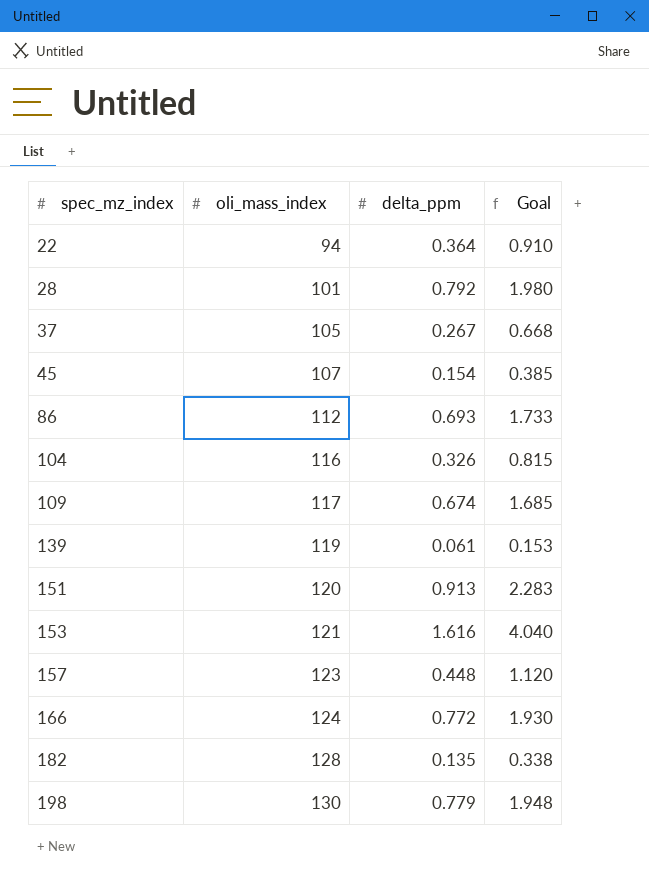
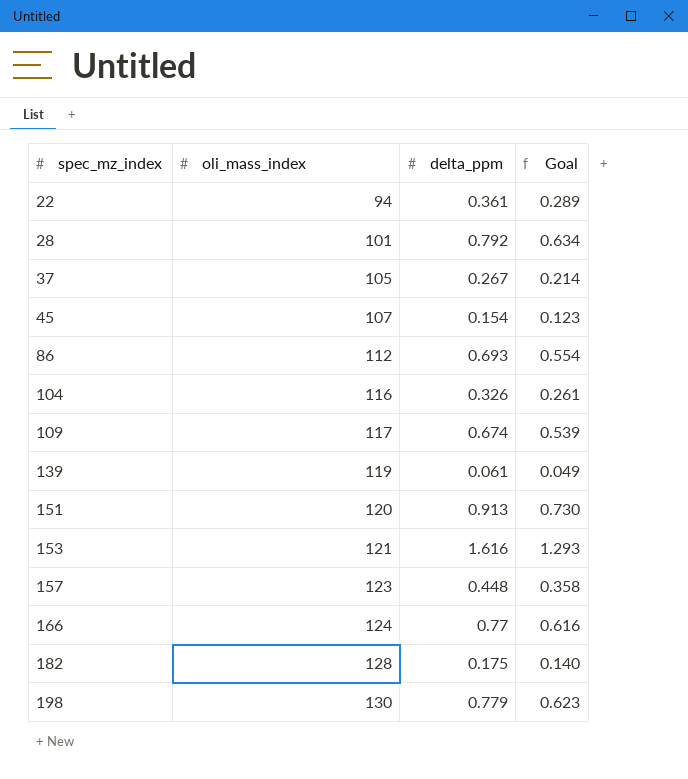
column Goal | formula: [delta_ppm] * 2.5 -> [delta_ppm] * 0.8
22 | delta_ppm: 0.364 -> 0.361
166 | delta_ppm: 0.772 -> 0.77
182 | delta_ppm: 0.135 -> 0.175

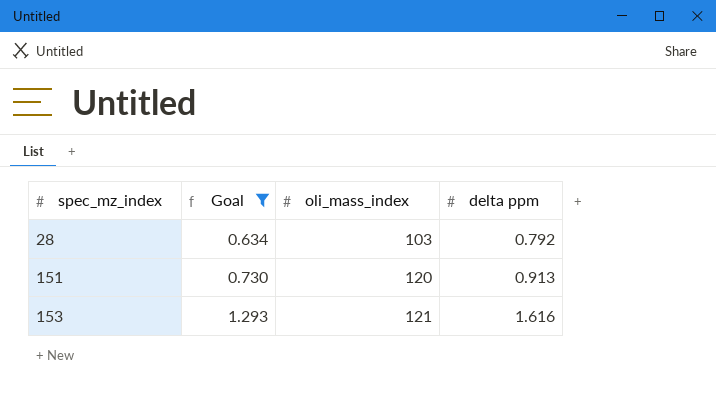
filter: none -> Goal >= 0.634
column Goal | position: 4 -> 2
column name: delta_ppm -> delta ppm
28 | oli_mass_index: 101 -> 103

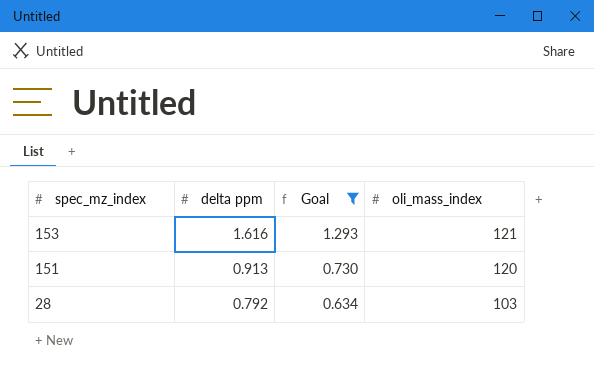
row order: spec_mz_index ascending -> spec_mz_index descending
column delta ppm | position: 4 -> 2

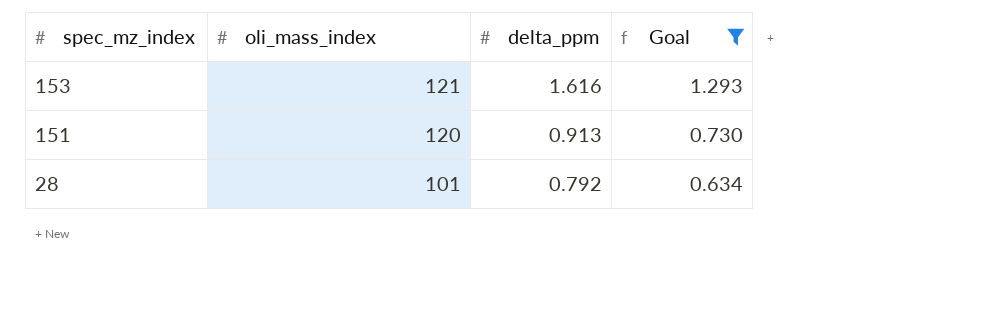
column oli_mass_index | position: 4 -> 2
column name: delta ppm -> delta_ppm
28 | oli_mass_index: 103 -> 101

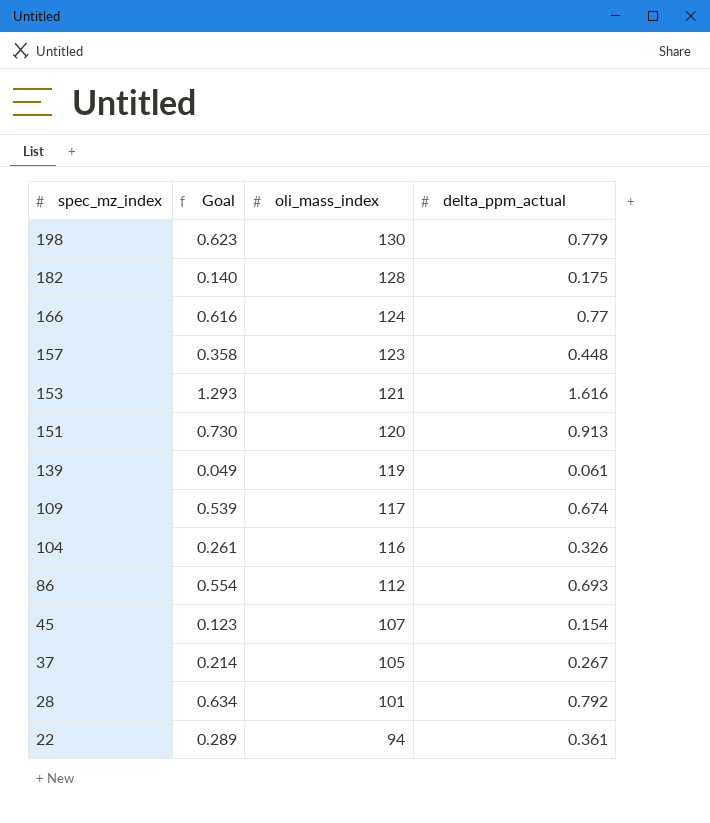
filter: Goal >= 0.634 -> none
column Goal | position: 4 -> 2
column name: delta_ppm -> delta_ppm_actual

